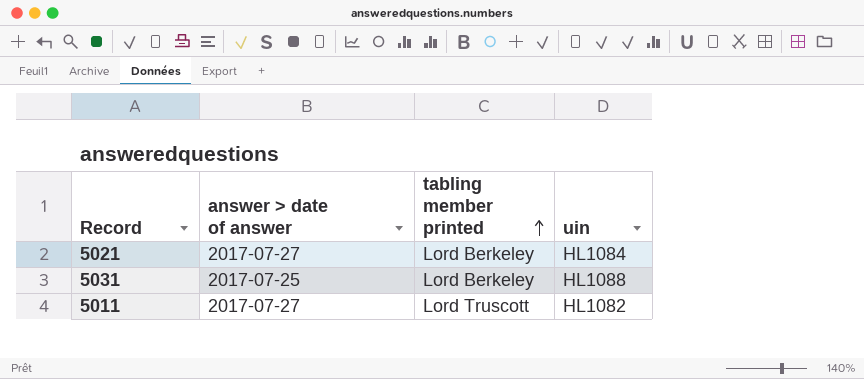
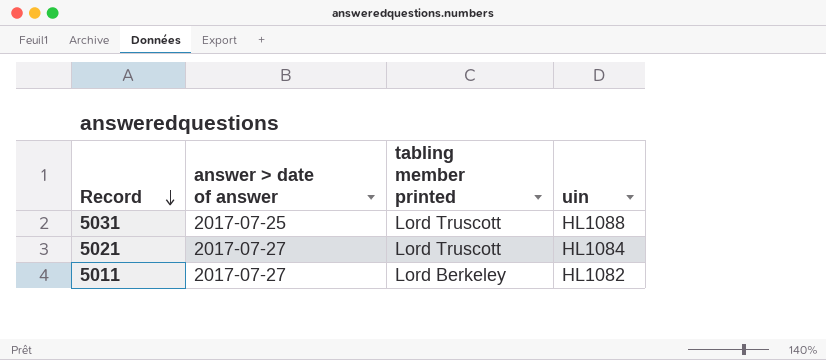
row order: tabling member printed ascending -> Record descending
5031 | tabling member printed: Lord Berkeley -> Lord Truscott
5021 | tabling member printed: Lord Berkeley -> Lord Truscott
5011 | tabling member printed: Lord Truscott -> Lord Berkeley

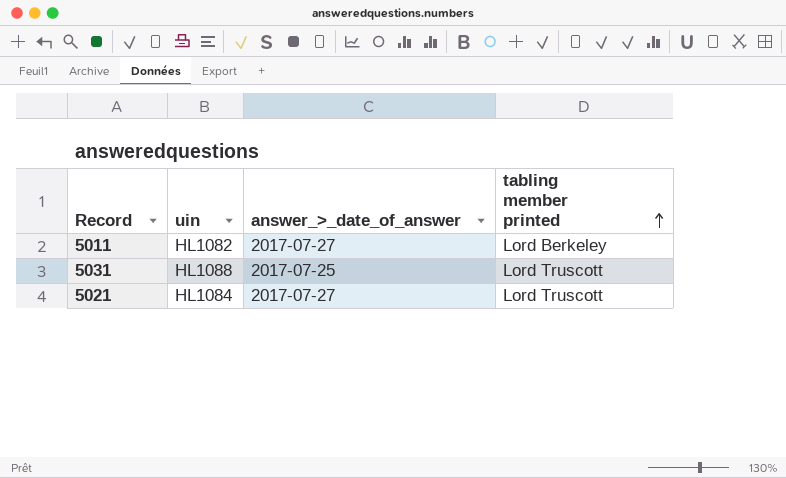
row order: Record descending -> tabling member printed ascending
column uin | position: 4 -> 2
column name: answer > date of answer -> answer_>_date_of_answer

